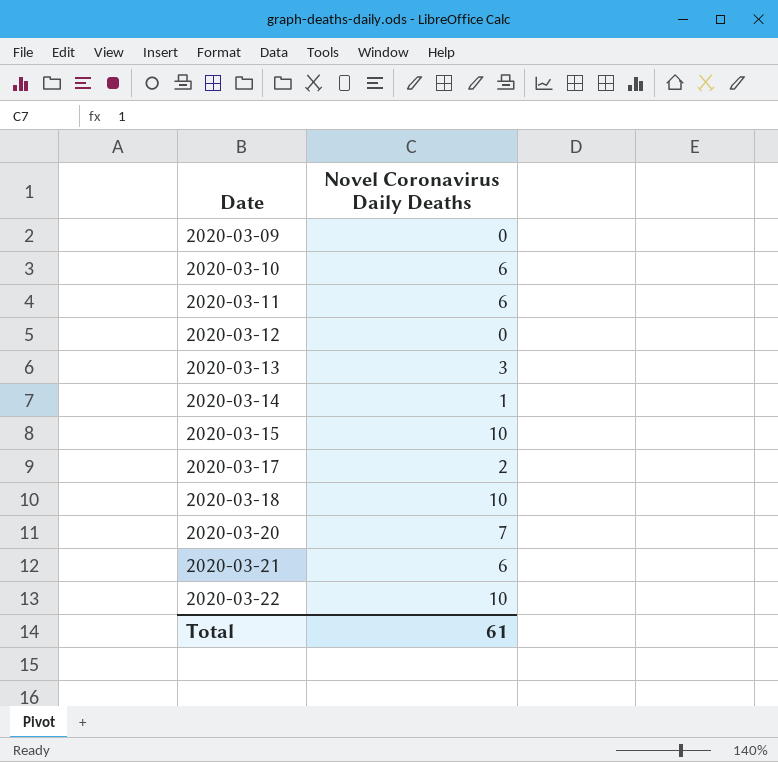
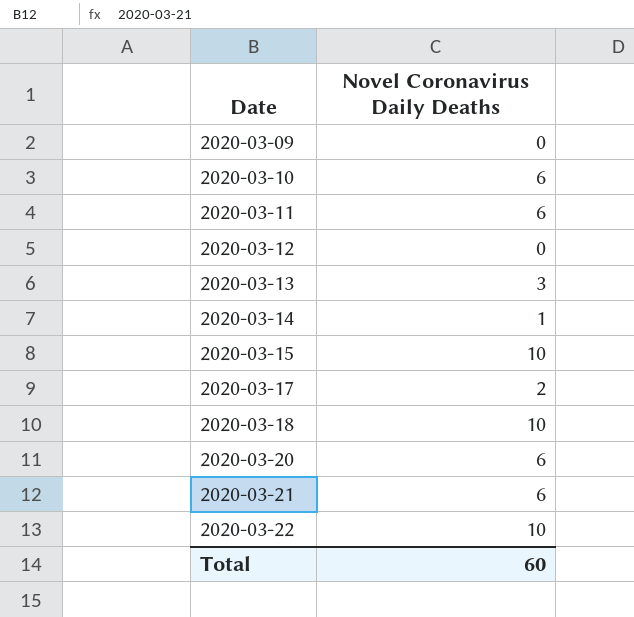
2020-03-20 | Novel Coronavirus Daily Deaths: 7 -> 6
Total | Novel Coronavirus Daily Deaths: 61 -> 60

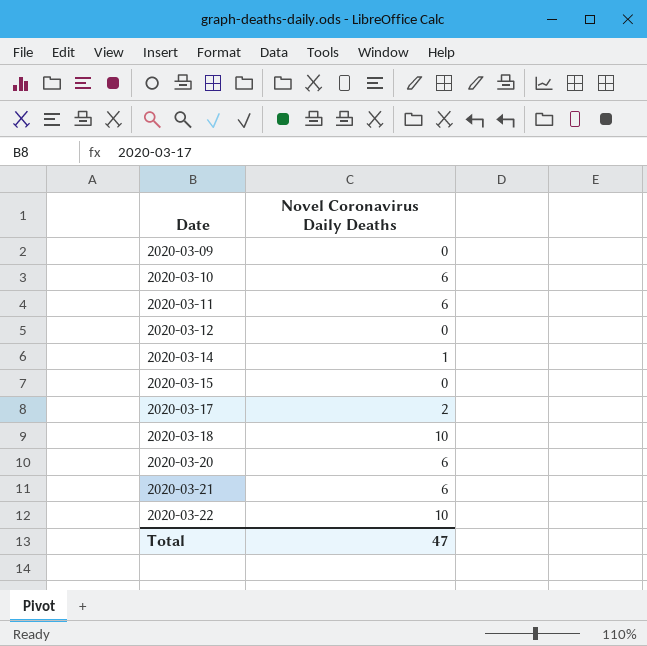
row 2020-03-13: 3 -> none
2020-03-15 | Novel Coronavirus Daily Deaths: 10 -> 0
Total | Novel Coronavirus Daily Deaths: 60 -> 47

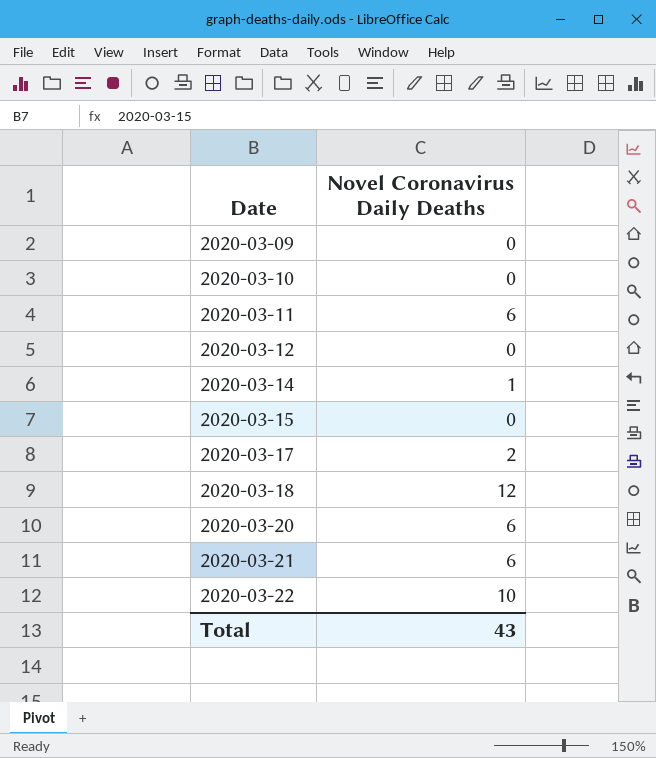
2020-03-10 | Novel Coronavirus Daily Deaths: 6 -> 0
2020-03-18 | Novel Coronavirus Daily Deaths: 10 -> 12
Total | Novel Coronavirus Daily Deaths: 47 -> 43

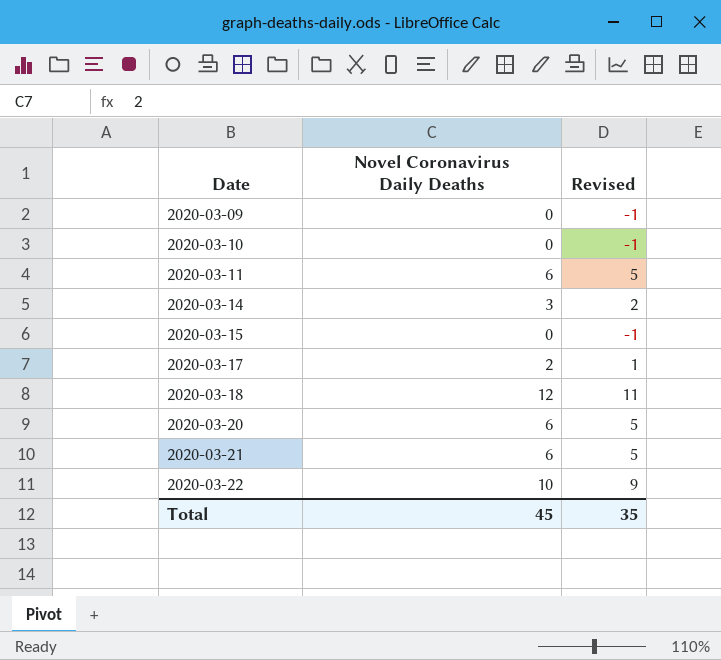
column Revised | formula: none -> [Novel Coronavirus Daily Deaths] - 1
row 2020-03-12: 0 -> none
2020-03-14 | Novel Coronavirus Daily Deaths: 1 -> 3
Total | Novel Coronavirus Daily Deaths: 43 -> 45

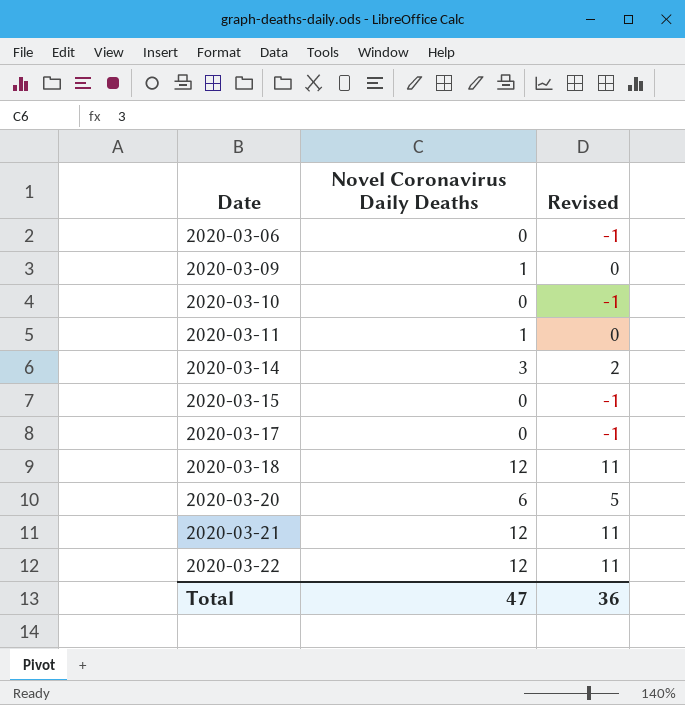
row 2020-03-06: none -> 0 | -1
2020-03-09 | Novel Coronavirus Daily Deaths: 0 -> 1
2020-03-09 | Revised: -1 -> 0
2020-03-11 | Novel Coronavirus Daily Deaths: 6 -> 1
2020-03-11 | Revised: 5 -> 0
2020-03-17 | Novel Coronavirus Daily Deaths: 2 -> 0
2020-03-17 | Revised: 1 -> -1
2020-03-21 | Novel Coronavirus Daily Deaths: 6 -> 12
2020-03-21 | Revised: 5 -> 11
2020-03-22 | Novel Coronavirus Daily Deaths: 10 -> 12
2020-03-22 | Revised: 9 -> 11
Total | Novel Coronavirus Daily Deaths: 45 -> 47
Total | Revised: 35 -> 36

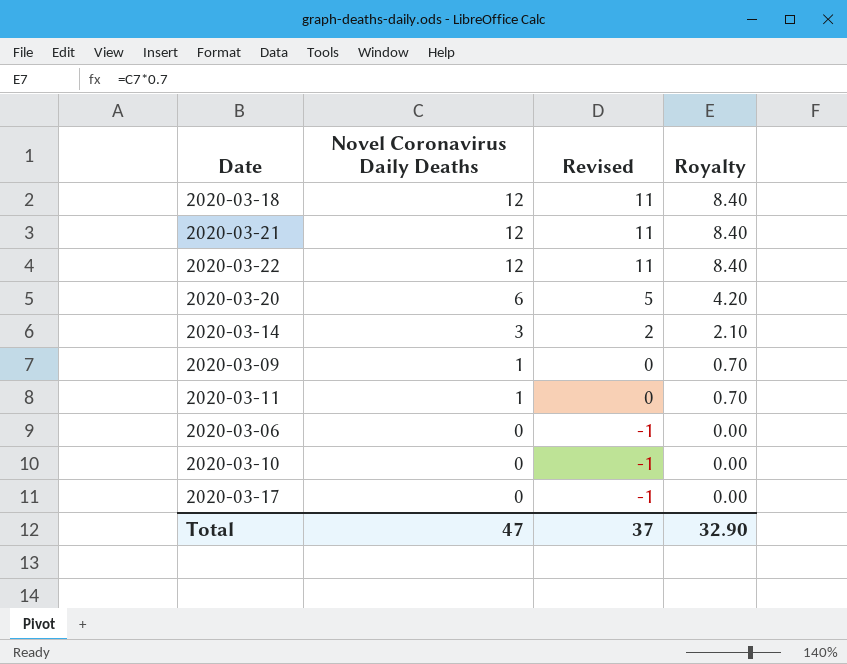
row order: Date ascending -> Novel Coronavirus Daily Deaths descending
column Royalty | formula: none -> [Novel Coronavirus Daily Deaths] * 0.7
row 2020-03-15: 0 | -1 -> none
Total | Revised: 36 -> 37

